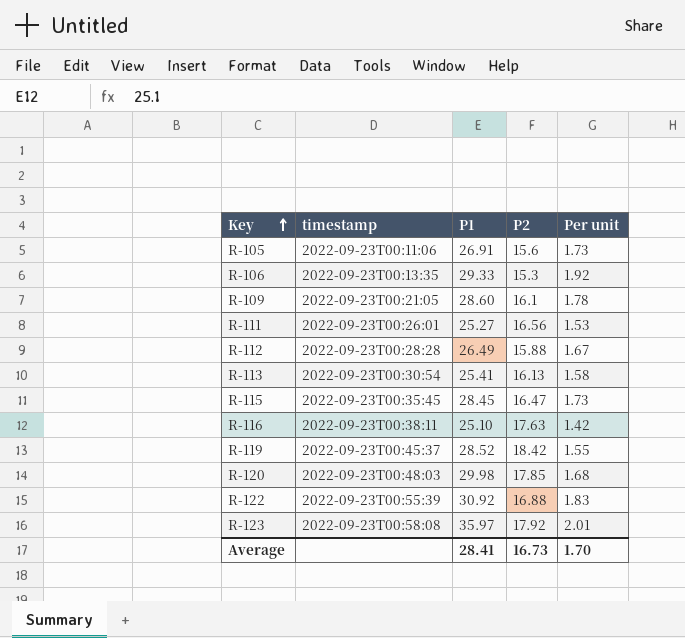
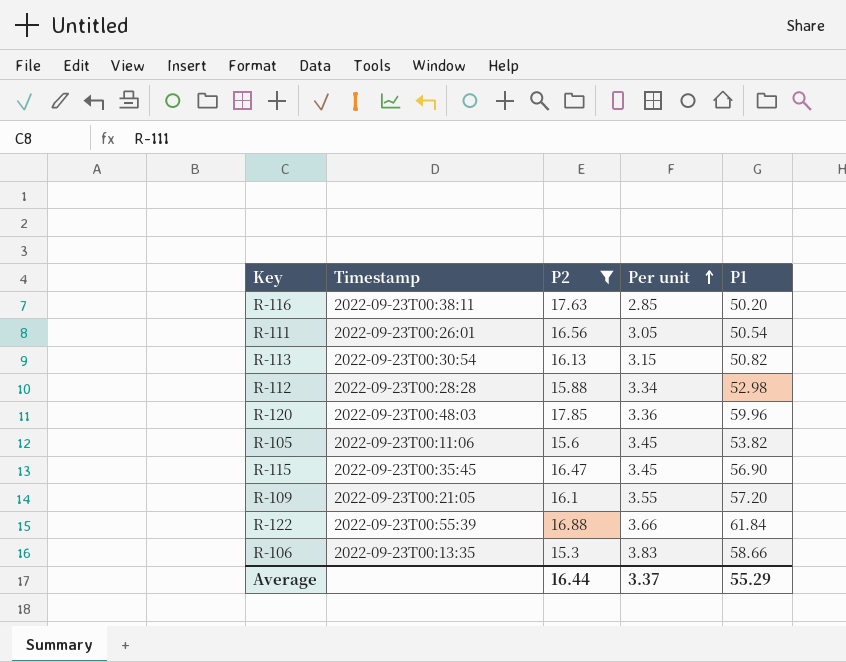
filter: none -> P2 <= 17.85
row order: Key ascending -> Per unit ascending
column name: timestamp -> Timestamp
column P1 | position: 3 -> 5
R-116 | Per unit: 1.42 -> 2.85
R-116 | P1: 25.10 -> 50.20
R-111 | Per unit: 1.53 -> 3.05
R-111 | P1: 25.27 -> 50.54
R-113 | Per unit: 1.58 -> 3.15
R-113 | P1: 25.41 -> 50.82
R-112 | Per unit: 1.67 -> 3.34
R-112 | P1: 26.49 -> 52.98
R-120 | Per unit: 1.68 -> 3.36
R-120 | P1: 29.98 -> 59.96
R-105 | Per unit: 1.73 -> 3.45
R-105 | P1: 26.91 -> 53.82
R-115 | Per unit: 1.73 -> 3.45
R-115 | P1: 28.45 -> 56.90
R-109 | Per unit: 1.78 -> 3.55
R-109 | P1: 28.60 -> 57.20
R-122 | Per unit: 1.83 -> 3.66
R-122 | P1: 30.92 -> 61.84
R-106 | Per unit: 1.92 -> 3.83
R-106 | P1: 29.33 -> 58.66
Average | P2: 16.73 -> 16.44
Average | Per unit: 1.70 -> 3.37
Average | P1: 28.41 -> 55.29

